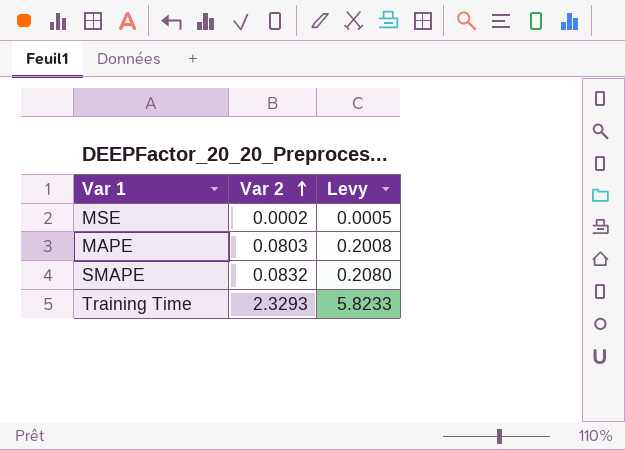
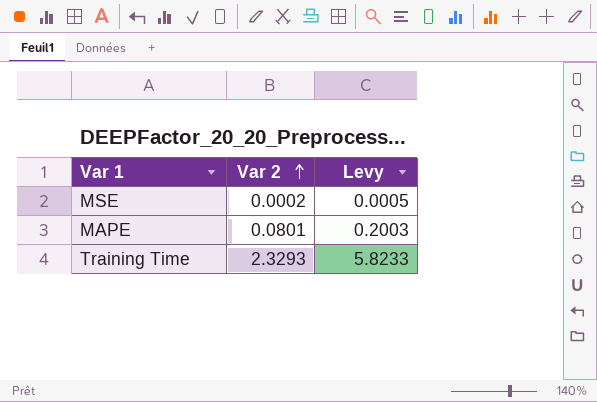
row SMAPE: 0.0832 | 0.2080 -> none
MAPE | Var 2: 0.0803 -> 0.0801
MAPE | Levy: 0.2008 -> 0.2003

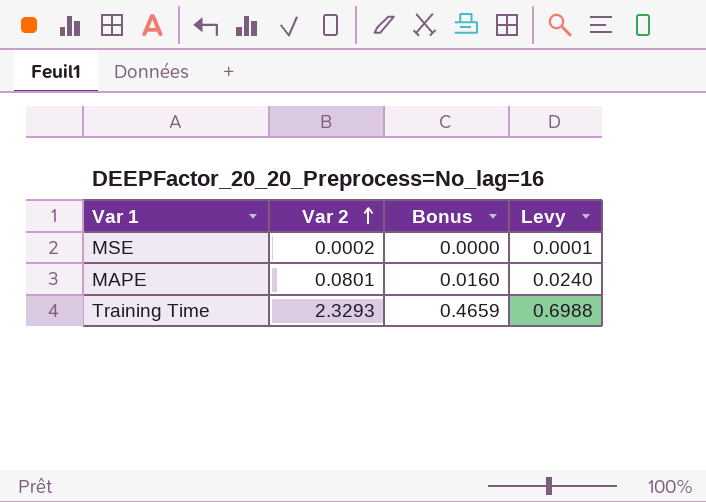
column Bonus | formula: none -> [Var 2] * 0.2
column Levy | formula: [Var 2] * 2.5 -> [Var 2] * 0.3

